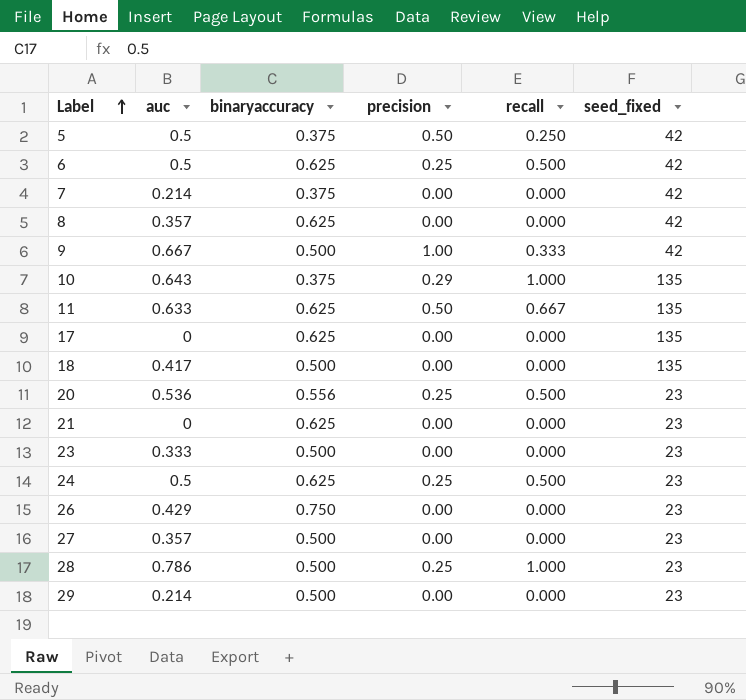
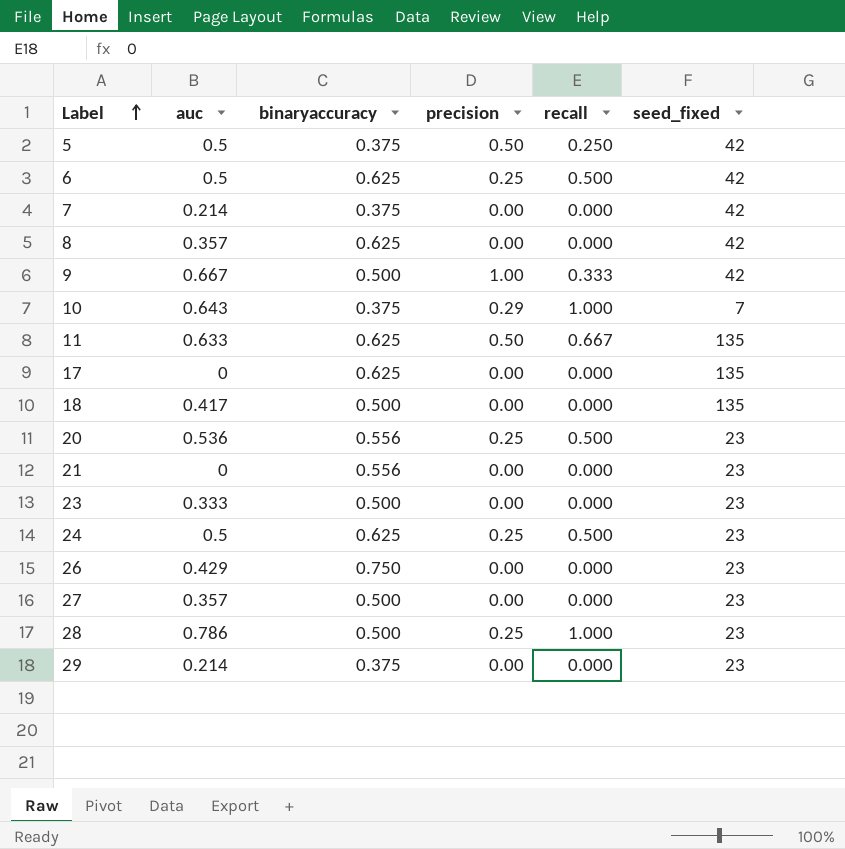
10 | seed_fixed: 135 -> 7
21 | binaryaccuracy: 0.625 -> 0.556
29 | binaryaccuracy: 0.500 -> 0.375

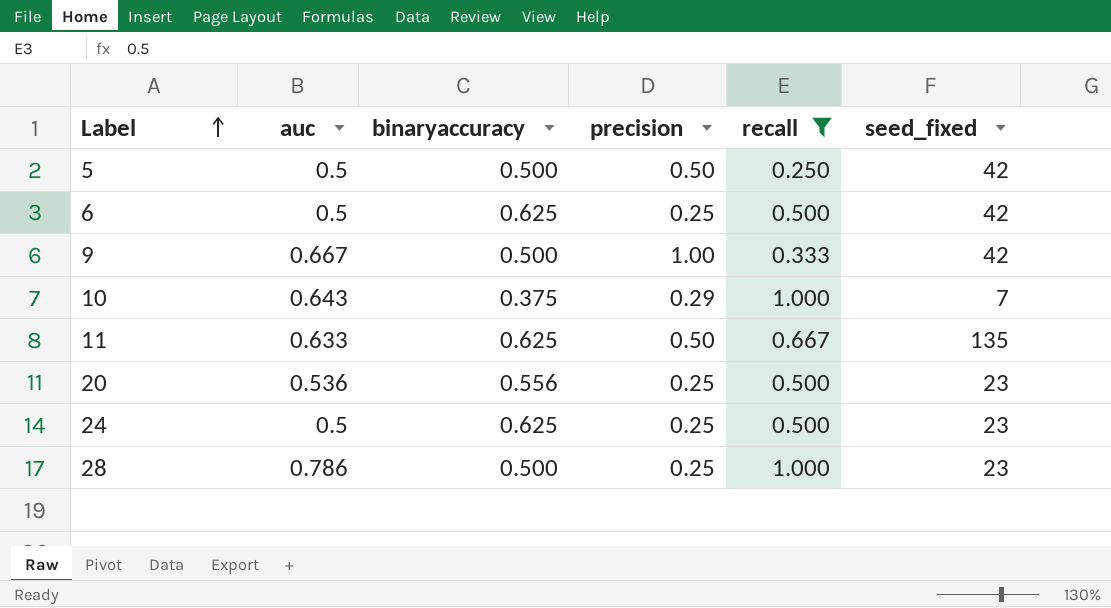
filter: none -> recall != 0.000
5 | binaryaccuracy: 0.375 -> 0.500

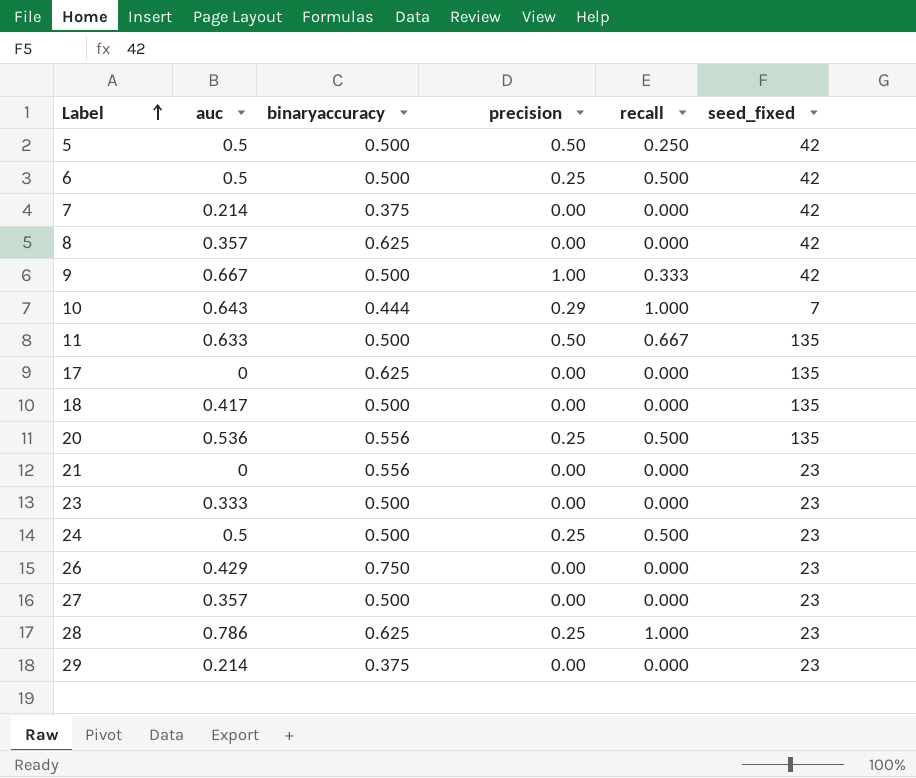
filter: recall != 0.000 -> none
6 | binaryaccuracy: 0.625 -> 0.500
10 | binaryaccuracy: 0.375 -> 0.444
11 | binaryaccuracy: 0.625 -> 0.500
20 | seed_fixed: 23 -> 135
24 | binaryaccuracy: 0.625 -> 0.500
28 | binaryaccuracy: 0.500 -> 0.625

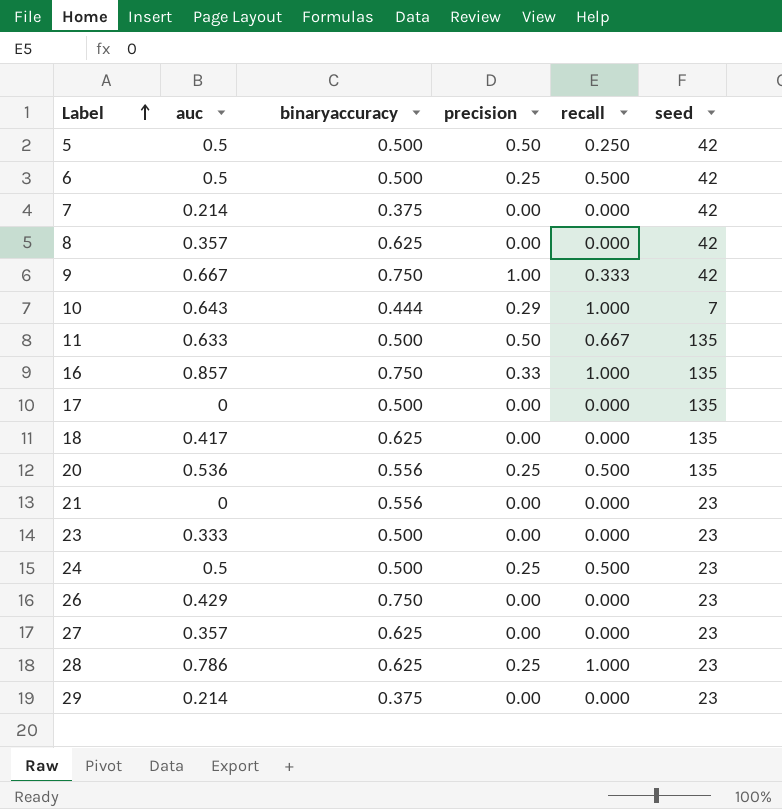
column name: seed_fixed -> seed
9 | binaryaccuracy: 0.500 -> 0.750
row 16: none -> 0.857 | 0.750 | 0.33 | 1.000 | 135
17 | binaryaccuracy: 0.625 -> 0.500
18 | binaryaccuracy: 0.500 -> 0.625
27 | binaryaccuracy: 0.500 -> 0.625

